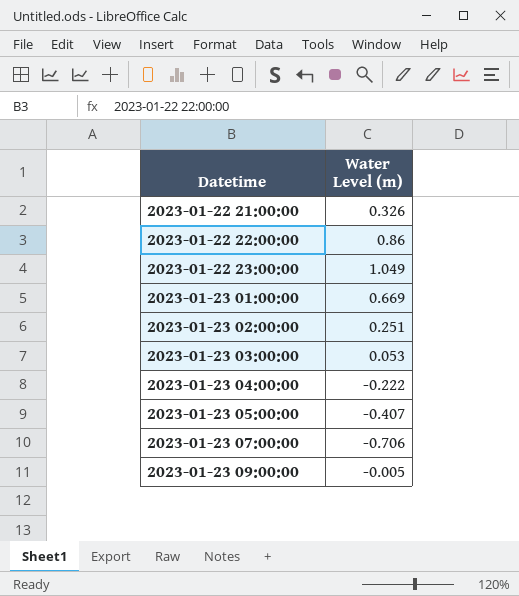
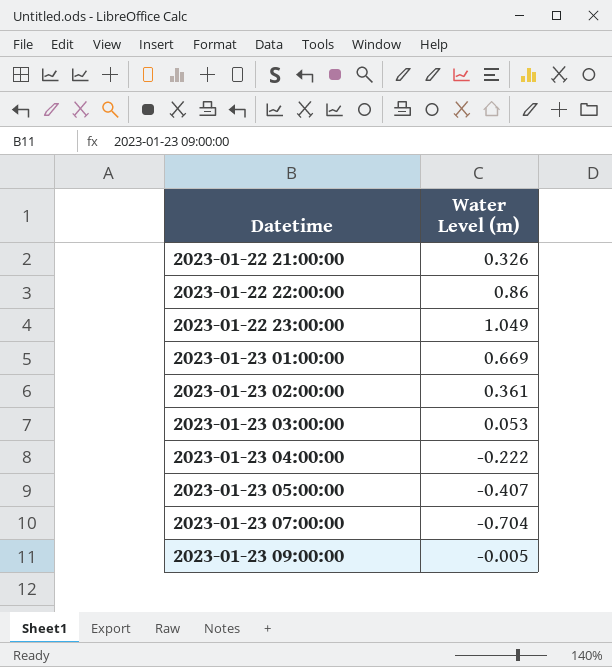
2023-01-23 02:00:00 | Water Level (m): 0.251 -> 0.361
2023-01-23 07:00:00 | Water Level (m): -0.706 -> -0.704

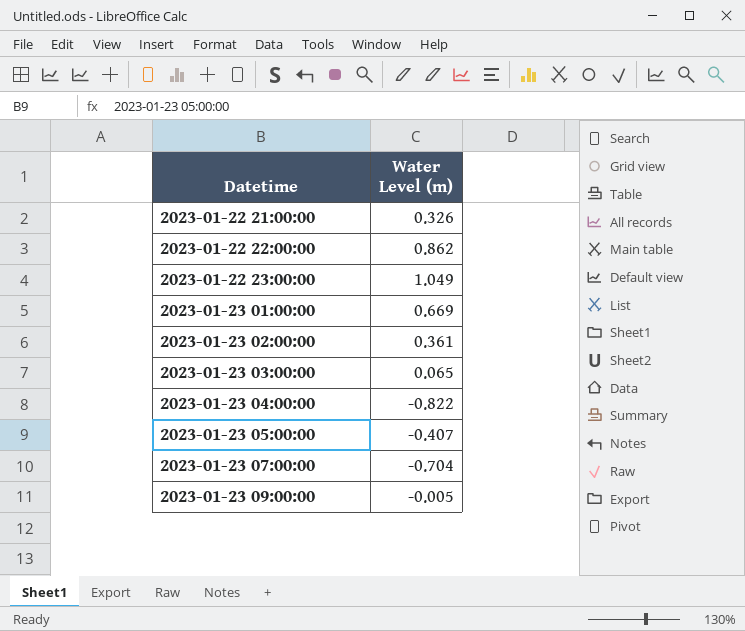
2023-01-22 22:00:00 | Water Level (m): 0.86 -> 0.862
2023-01-23 03:00:00 | Water Level (m): 0.053 -> 0.065
2023-01-23 04:00:00 | Water Level (m): -0.222 -> -0.822

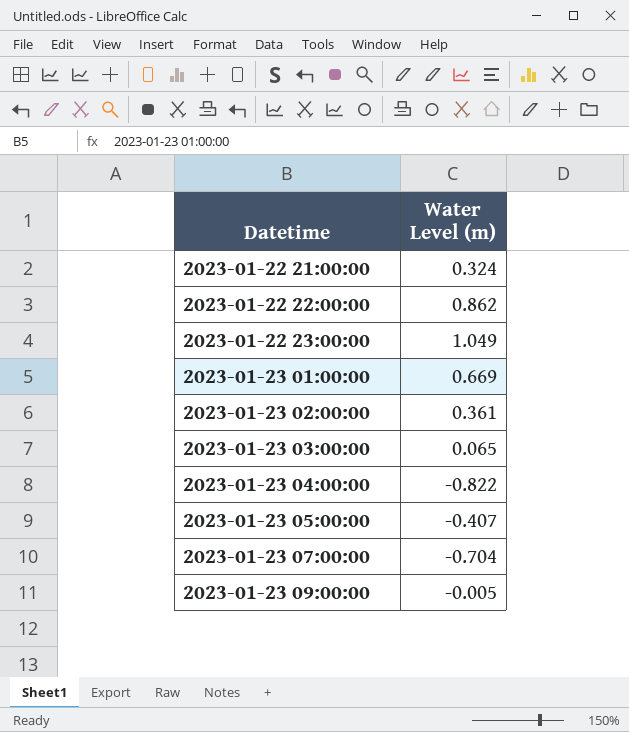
2023-01-22 21:00:00 | Water Level (m): 0.326 -> 0.324

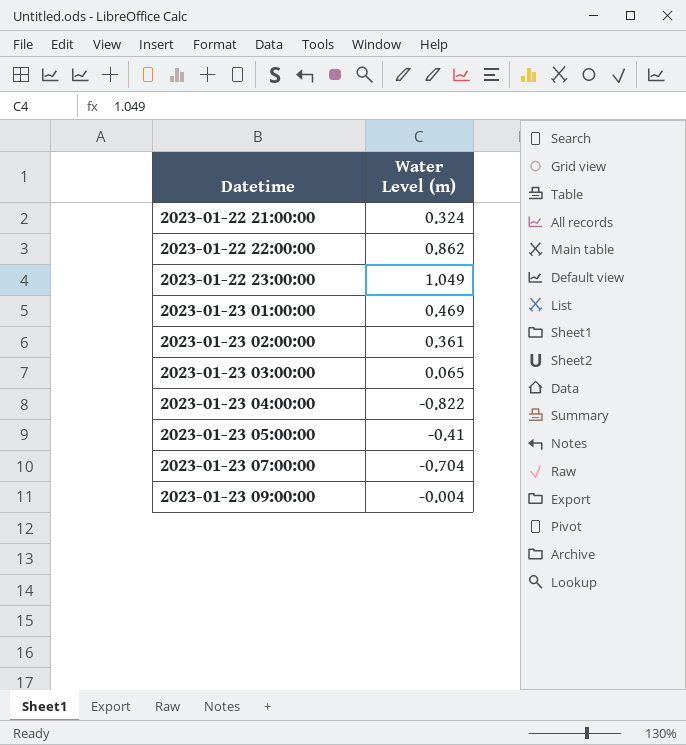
2023-01-23 01:00:00 | Water Level (m): 0.669 -> 0.469
2023-01-23 05:00:00 | Water Level (m): -0.407 -> -0.41
2023-01-23 09:00:00 | Water Level (m): -0.005 -> -0.004

